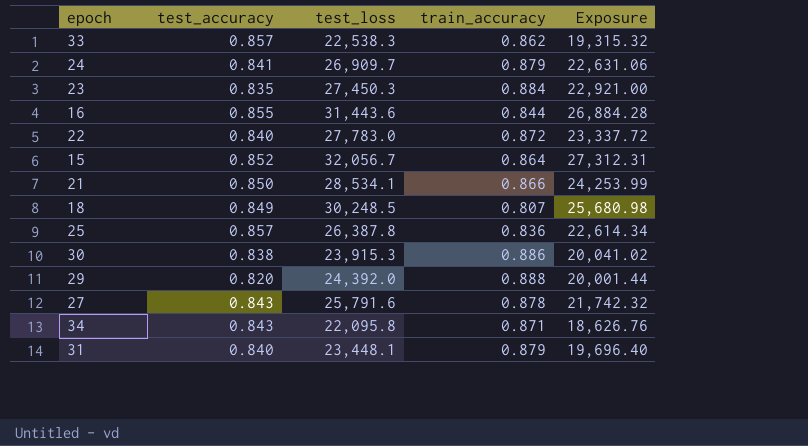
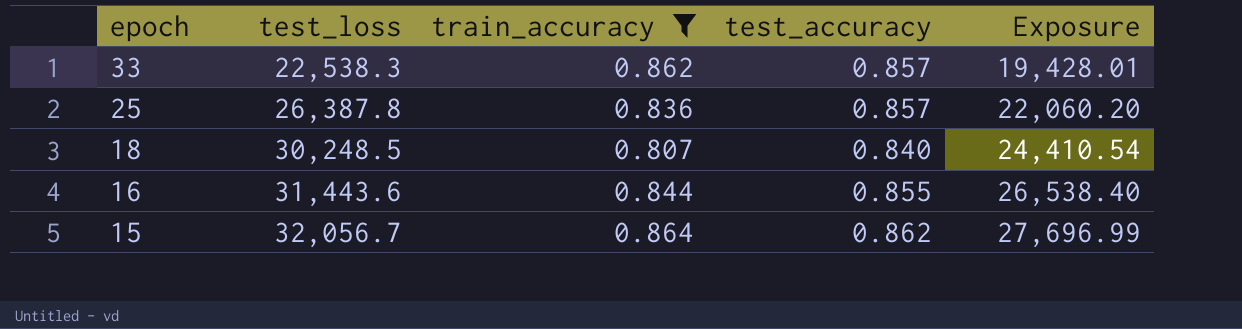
filter: none -> train_accuracy <= 0.864
row order: none -> epoch descending
column test_accuracy | position: 2 -> 4
column Exposure | formula: [test_accuracy] * [test_loss] -> [test_loss] * [train_accuracy]
18 | test_accuracy: 0.849 -> 0.840
15 | test_accuracy: 0.852 -> 0.862

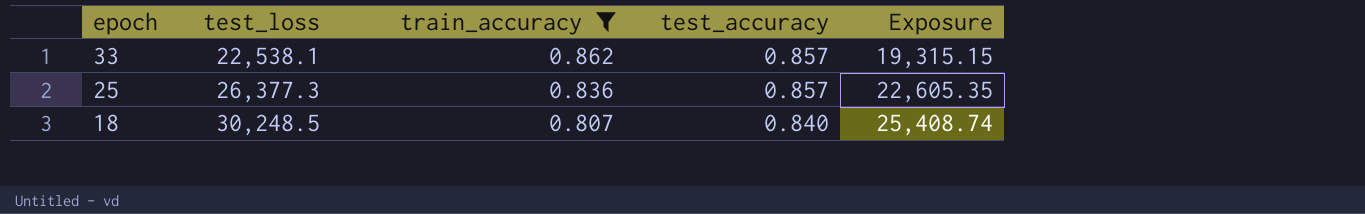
column Exposure | formula: [test_loss] * [train_accuracy] -> [test_loss] * [test_accuracy]
row 16: 31,443.6 | 0.844 | 0.855 | 26,538.40 -> none
row 15: 32,056.7 | 0.864 | 0.862 | 27,696.99 -> none
33 | test_loss: 22,538.3 -> 22,538.1
25 | test_loss: 26,387.8 -> 26,377.3

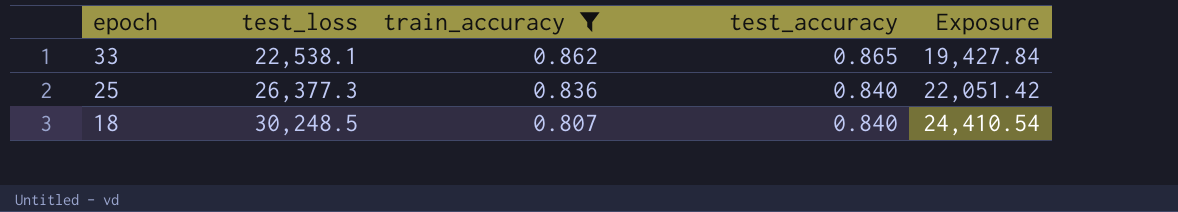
column Exposure | formula: [test_loss] * [test_accuracy] -> [test_loss] * [train_accuracy]
33 | test_accuracy: 0.857 -> 0.865
25 | test_accuracy: 0.857 -> 0.840

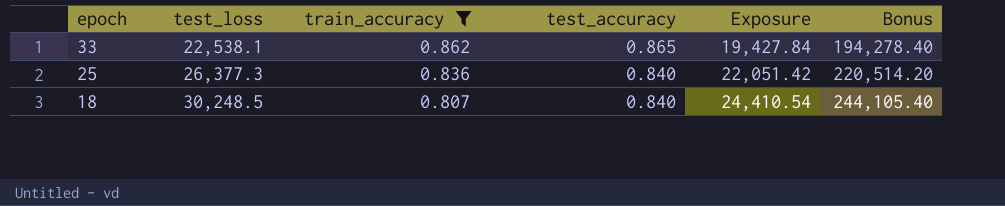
column Bonus | formula: none -> [Exposure] * 10

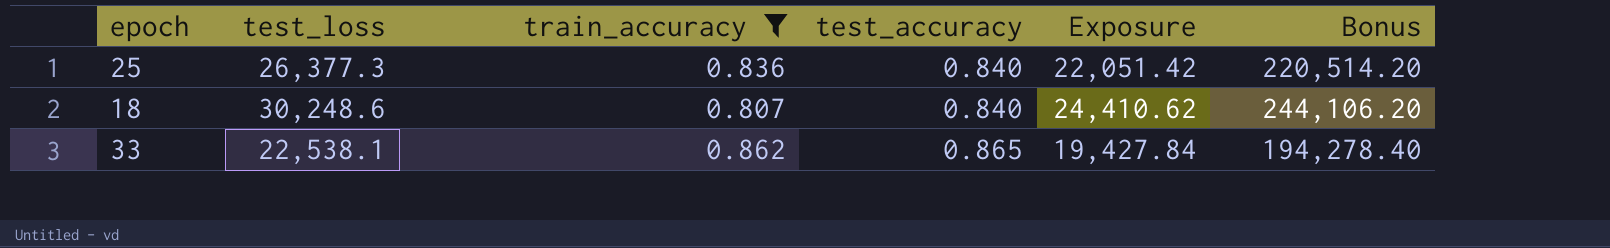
row order: epoch descending -> test_accuracy ascending
18 | test_loss: 30,248.5 -> 30,248.6
18 | Exposure: 24,410.54 -> 24,410.62
18 | Bonus: 244,105.40 -> 244,106.20

